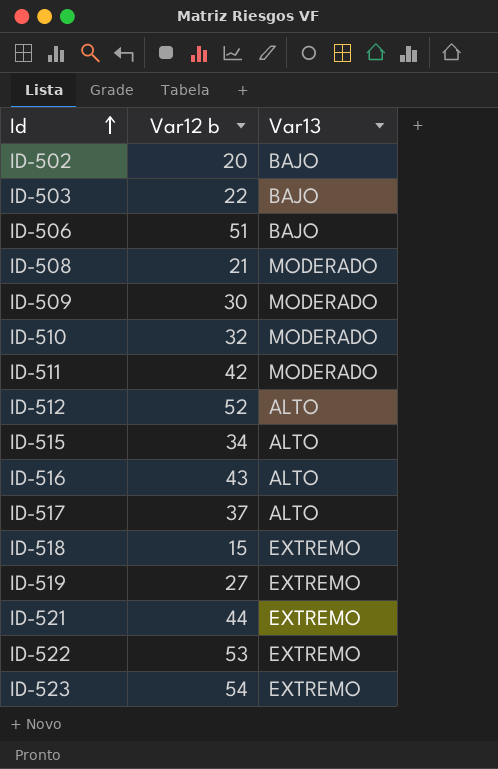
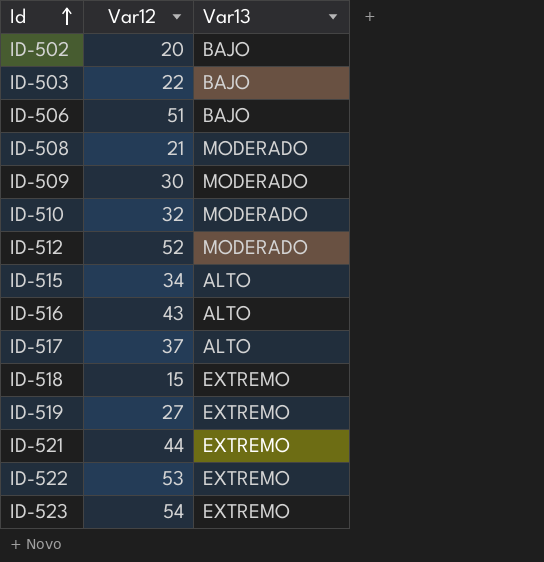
column name: Var12 b -> Var12
row ID-511: 42 | MODERADO -> none
ID-512 | Var13: ALTO -> MODERADO

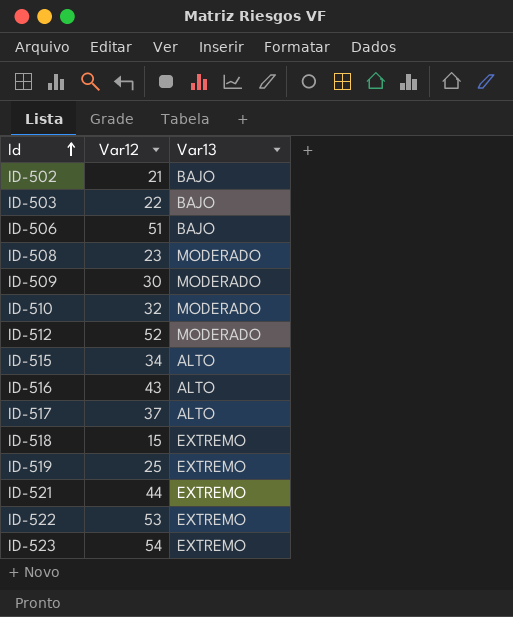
ID-502 | Var12: 20 -> 21
ID-508 | Var12: 21 -> 23
ID-519 | Var12: 27 -> 25

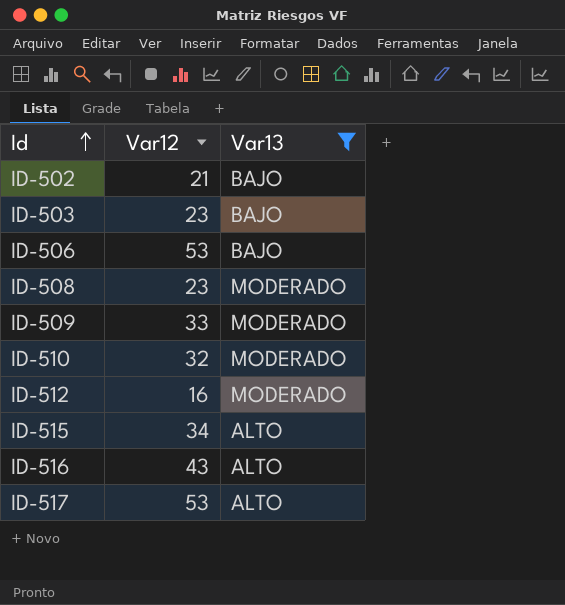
filter: none -> Var13 != EXTREMO
ID-503 | Var12: 22 -> 23
ID-506 | Var12: 51 -> 53
ID-509 | Var12: 30 -> 33
ID-512 | Var12: 52 -> 16
ID-517 | Var12: 37 -> 53

